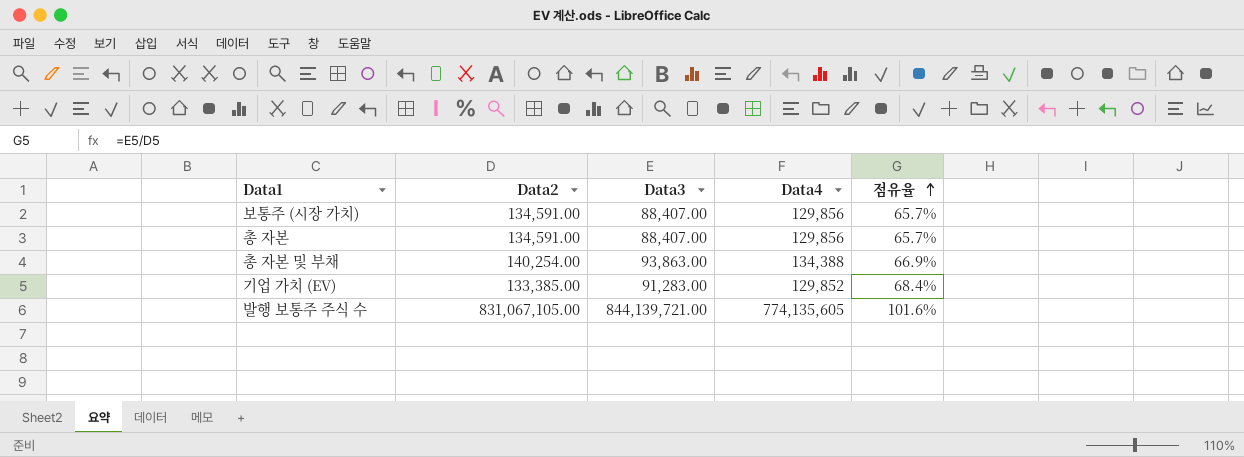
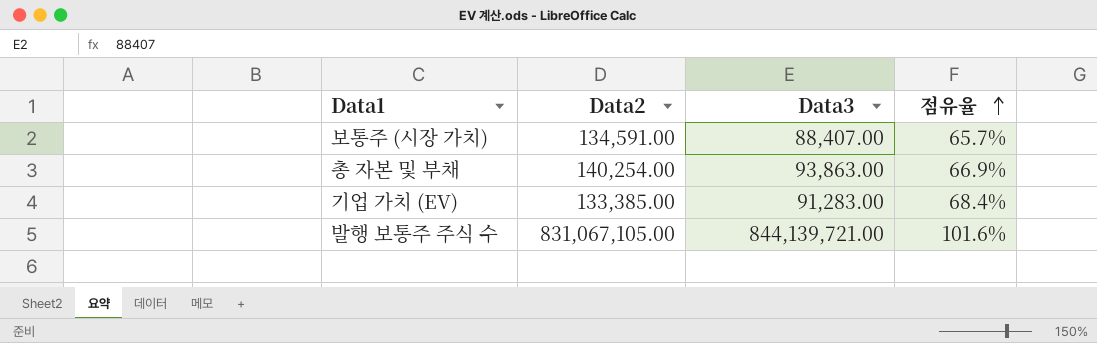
column Data4 | position: 4 -> none
row 총 자본: 134,591.00 | 88,407.00 | 129,856 | 65.7% -> none

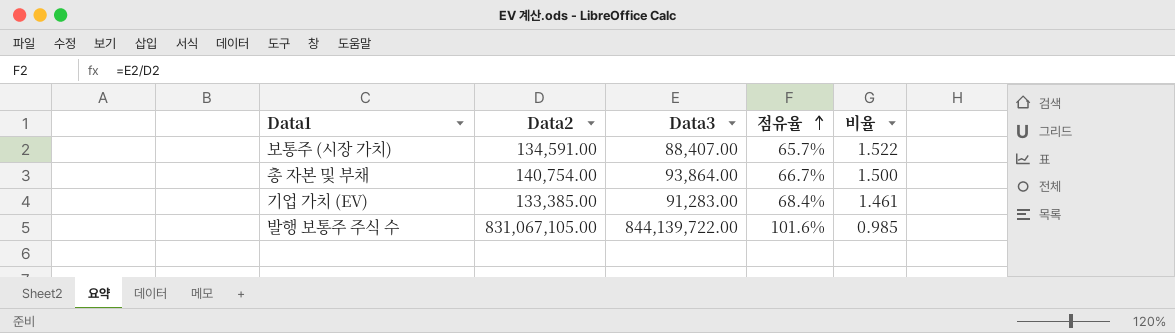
column 비율 | formula: none -> [Data2] / [Data3]
총 자본 및 부채 | Data2: 140,254.00 -> 140,754.00
총 자본 및 부채 | Data3: 93,863.00 -> 93,864.00
총 자본 및 부채 | 점유율: 66.9% -> 66.7%
발행 보통주 주식 수 | Data3: 844,139,721.00 -> 844,139,722.00

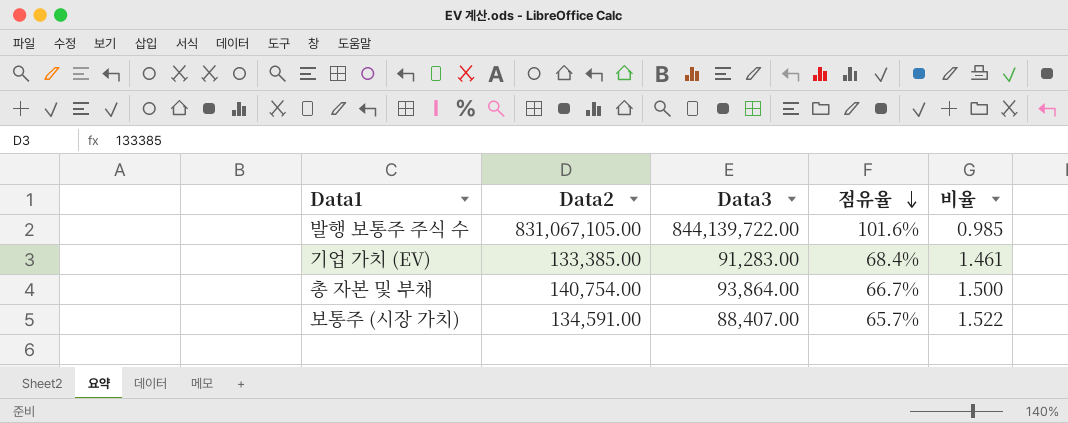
row order: 점유율 ascending -> 점유율 descending

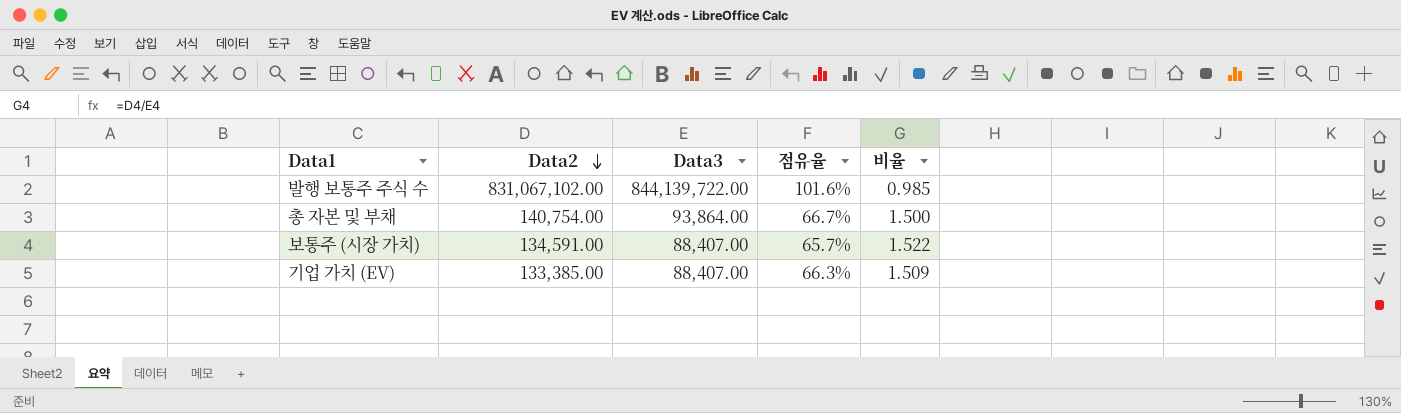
row order: 점유율 descending -> Data2 descending
발행 보통주 주식 수 | Data2: 831,067,105.00 -> 831,067,102.00
기업 가치 (EV) | Data3: 91,283.00 -> 88,407.00
기업 가치 (EV) | 점유율: 68.4% -> 66.3%
기업 가치 (EV) | 비율: 1.461 -> 1.509

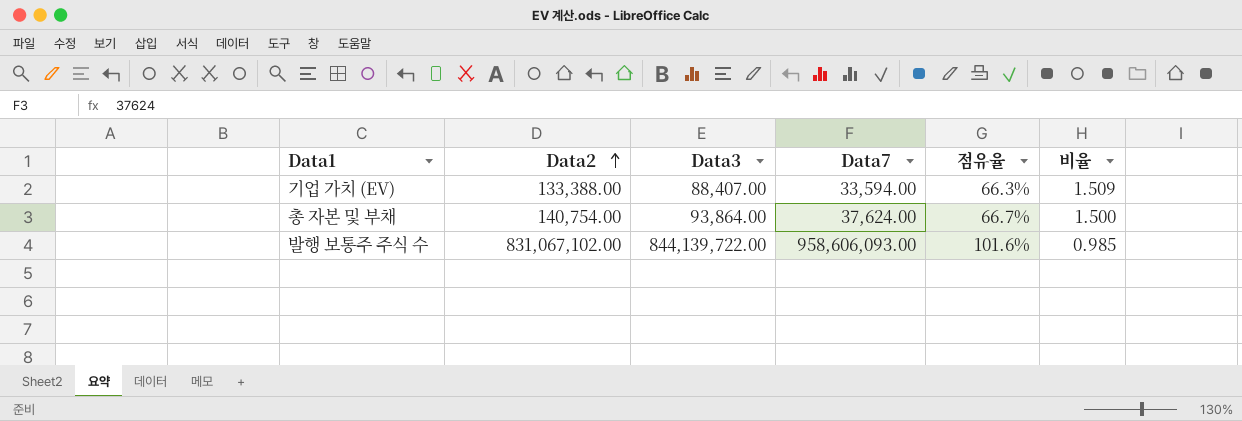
row order: Data2 descending -> Data2 ascending
column Data7 | position: none -> 4
row 보통주 (시장 가치): 134,591.00 | 88,407.00 | 65.7% | 1.522 -> none
기업 가치 (EV) | Data2: 133,385.00 -> 133,388.00

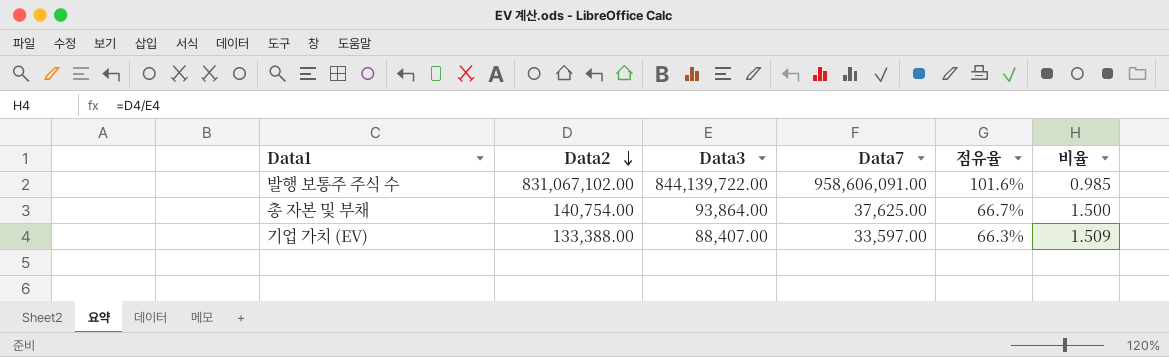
row order: Data2 ascending -> Data2 descending
발행 보통주 주식 수 | Data7: 958,606,093.00 -> 958,606,091.00
총 자본 및 부채 | Data7: 37,624.00 -> 37,625.00
기업 가치 (EV) | Data7: 33,594.00 -> 33,597.00

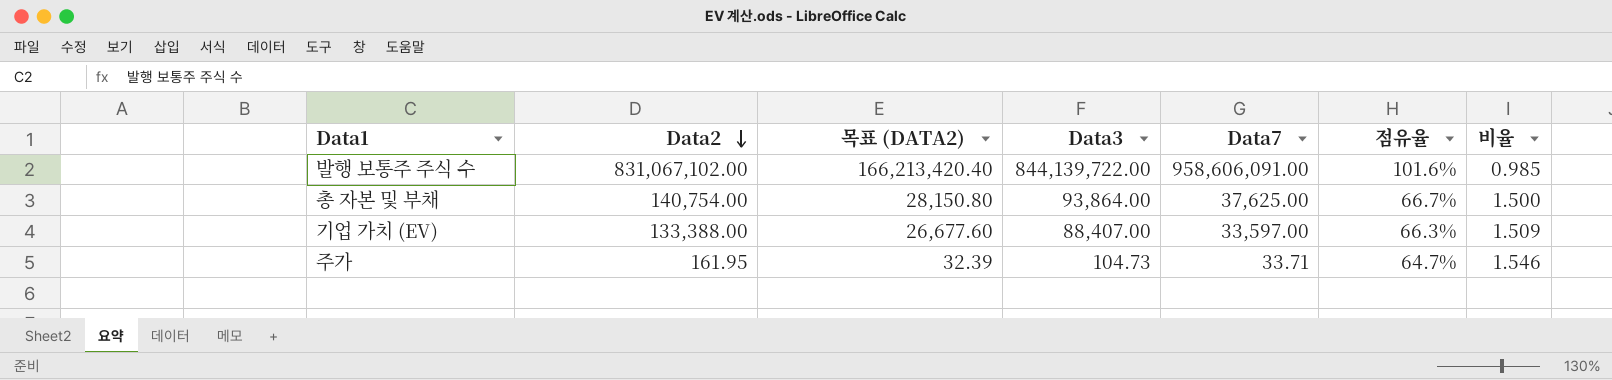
column 목표 (DATA2) | formula: none -> [Data2] * 0.2
row 주가: none -> 161.95 | 32.39 | 104.73 | 33.71 | 64.7% | 1.546

